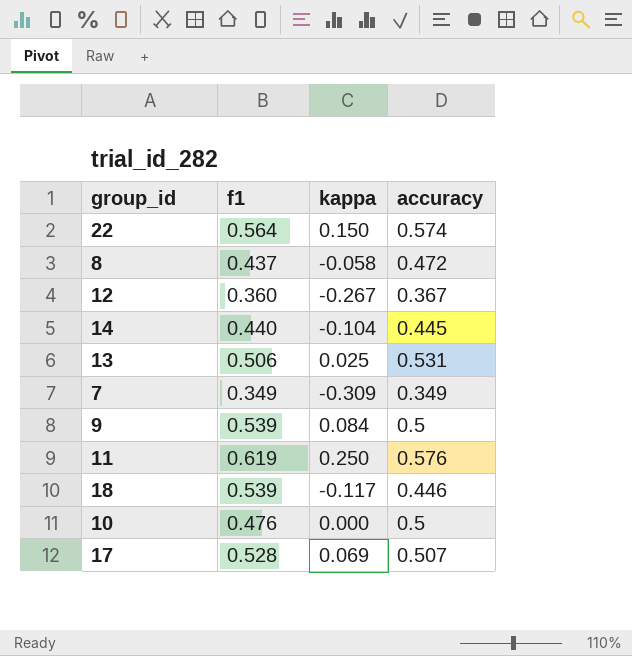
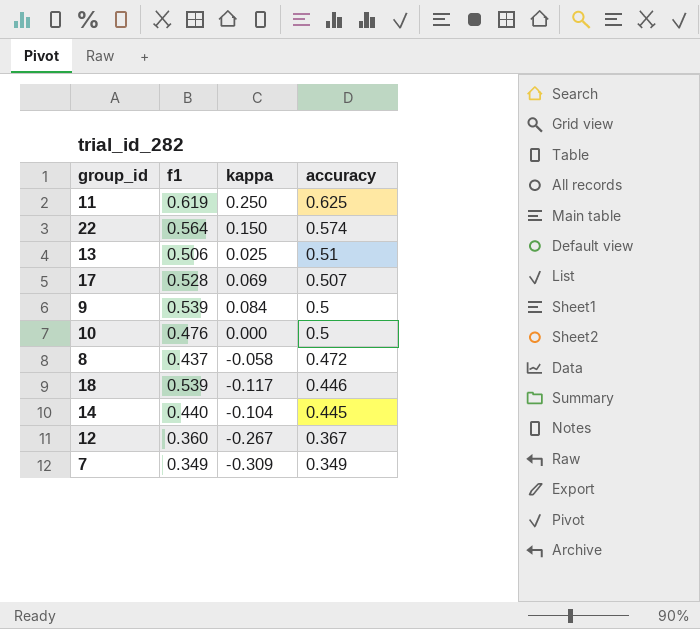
row order: none -> accuracy descending
11 | accuracy: 0.576 -> 0.625
13 | accuracy: 0.531 -> 0.51

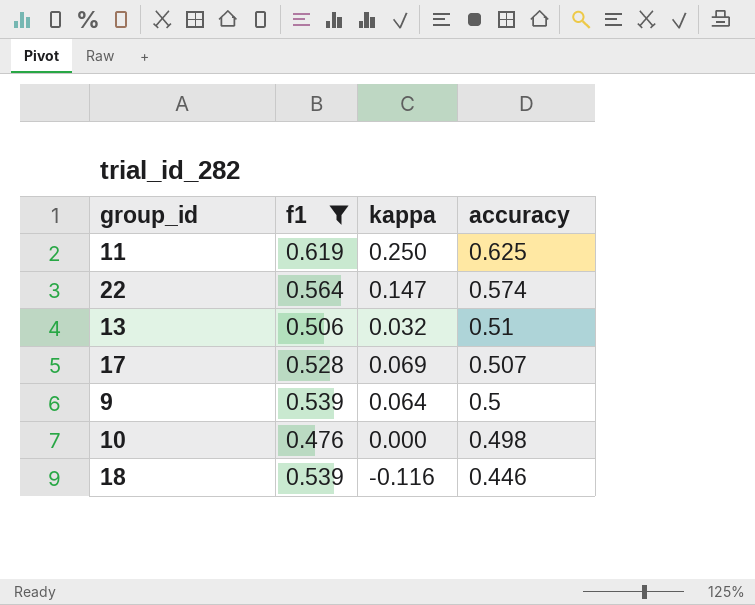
filter: none -> f1 >= 0.476
22 | kappa: 0.150 -> 0.147
13 | kappa: 0.025 -> 0.032
9 | kappa: 0.084 -> 0.064
10 | accuracy: 0.5 -> 0.498
18 | kappa: -0.117 -> -0.116

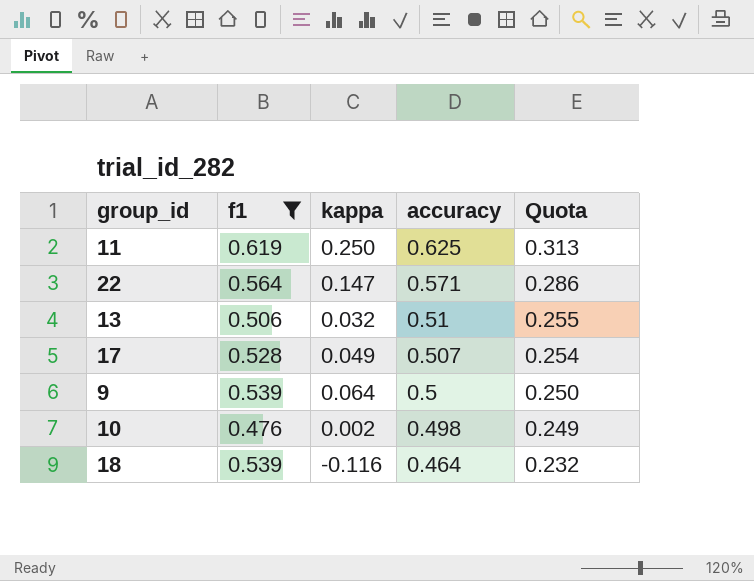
column Quota | formula: none -> [accuracy] * 0.5
22 | accuracy: 0.574 -> 0.571
17 | kappa: 0.069 -> 0.049
10 | kappa: 0.000 -> 0.002
18 | accuracy: 0.446 -> 0.464

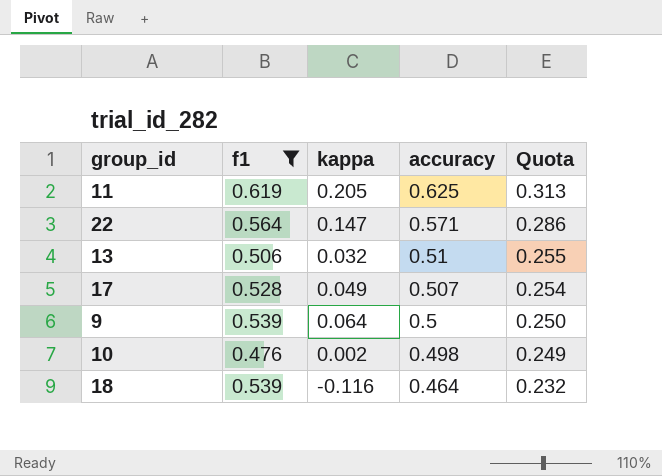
11 | kappa: 0.250 -> 0.205

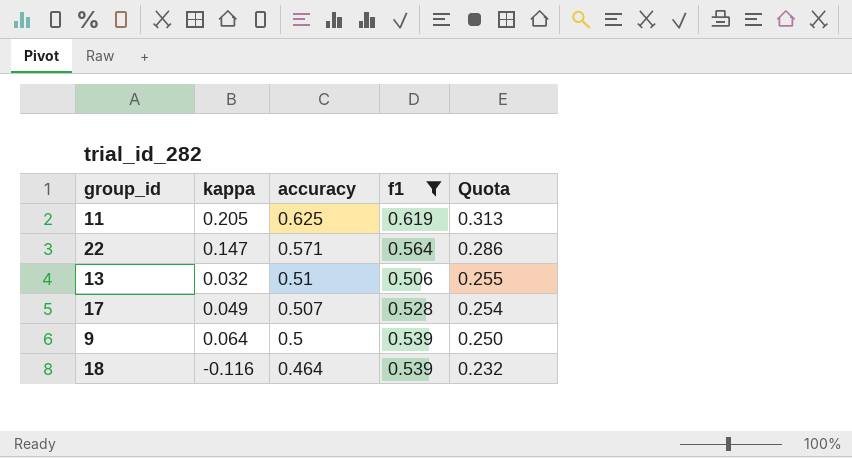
column f1 | position: 2 -> 4
row 10: 0.476 | 0.002 | 0.498 | 0.249 -> none

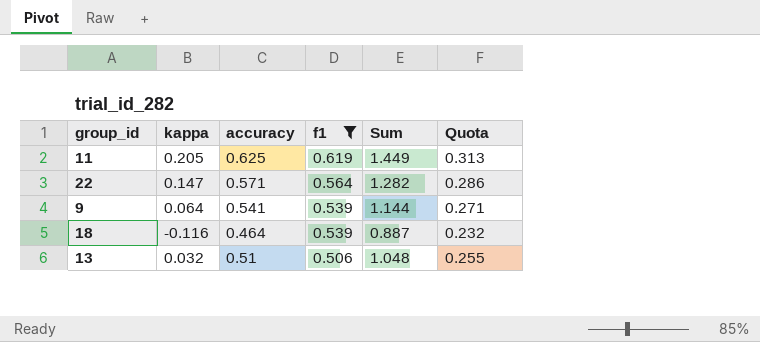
row order: accuracy descending -> f1 descending
column Sum | formula: none -> [kappa] + [accuracy] + [f1]
row 17: 0.049 | 0.507 | 0.528 | 0.254 -> none
9 | accuracy: 0.5 -> 0.541
9 | Quota: 0.250 -> 0.271

